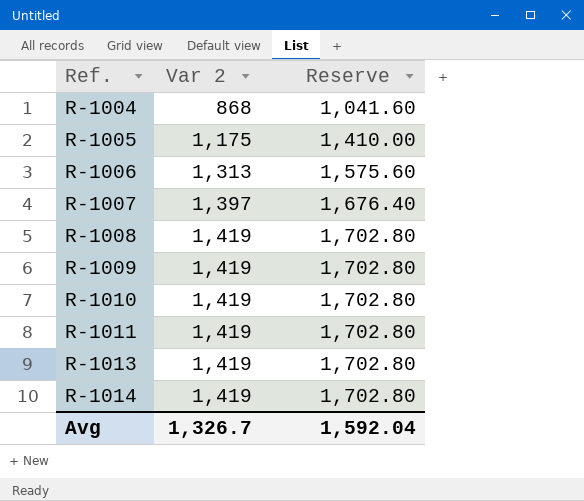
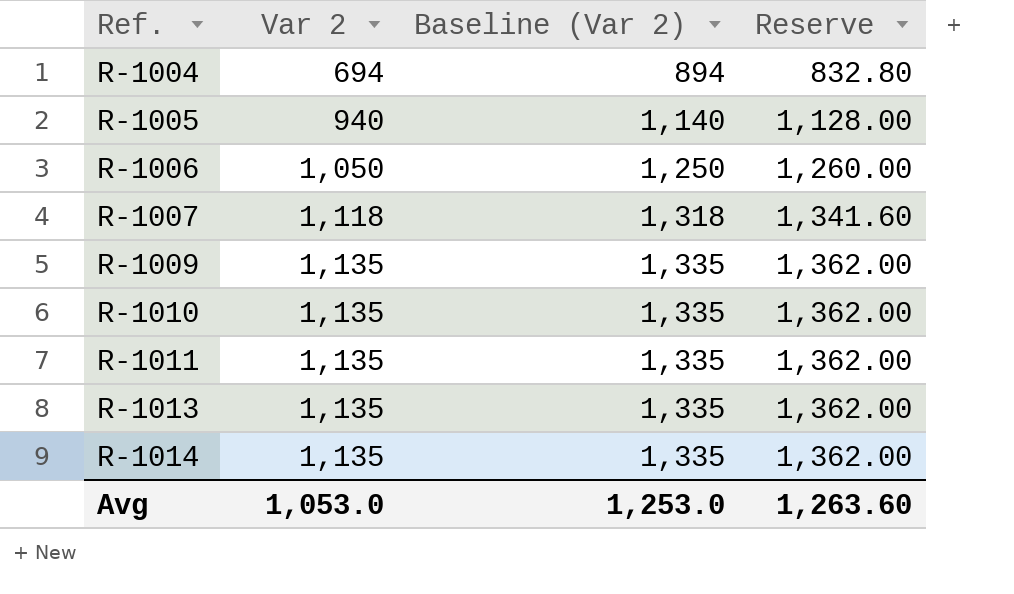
column Baseline (Var 2) | formula: none -> [Var 2] + 200
row R-1008: 1,419 | 1,702.80 -> none
R-1004 | Var 2: 868 -> 694
R-1004 | Reserve: 1,041.60 -> 832.80
R-1005 | Var 2: 1,175 -> 940
R-1005 | Reserve: 1,410.00 -> 1,128.00
R-1006 | Var 2: 1,313 -> 1,050
R-1006 | Reserve: 1,575.60 -> 1,260.00
R-1007 | Var 2: 1,397 -> 1,118
R-1007 | Reserve: 1,676.40 -> 1,341.60
R-1009 | Var 2: 1,419 -> 1,135
R-1009 | Reserve: 1,702.80 -> 1,362.00
R-1010 | Var 2: 1,419 -> 1,135
R-1010 | Reserve: 1,702.80 -> 1,362.00
R-1011 | Var 2: 1,419 -> 1,135
R-1011 | Reserve: 1,702.80 -> 1,362.00
R-1013 | Var 2: 1,419 -> 1,135
R-1013 | Reserve: 1,702.80 -> 1,362.00
R-1014 | Var 2: 1,419 -> 1,135
R-1014 | Reserve: 1,702.80 -> 1,362.00
Avg | Var 2: 1,326.7 -> 1,053.0
Avg | Reserve: 1,592.04 -> 1,263.60

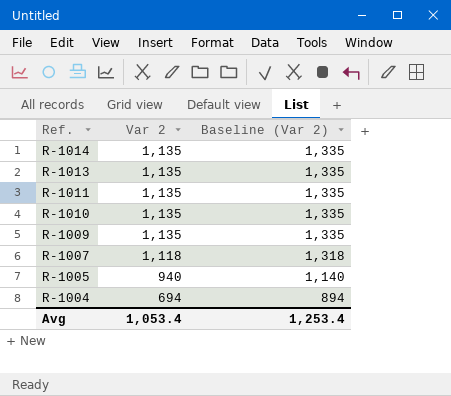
row order: Ref. ascending -> Ref. descending
column Reserve | formula: [Var 2] * 1.2 -> none
row R-1006: 1,050 | 1,250 | 1,260.00 -> none
Avg | Var 2: 1,053.0 -> 1,053.4
Avg | Baseline (Var 2): 1,253.0 -> 1,253.4

